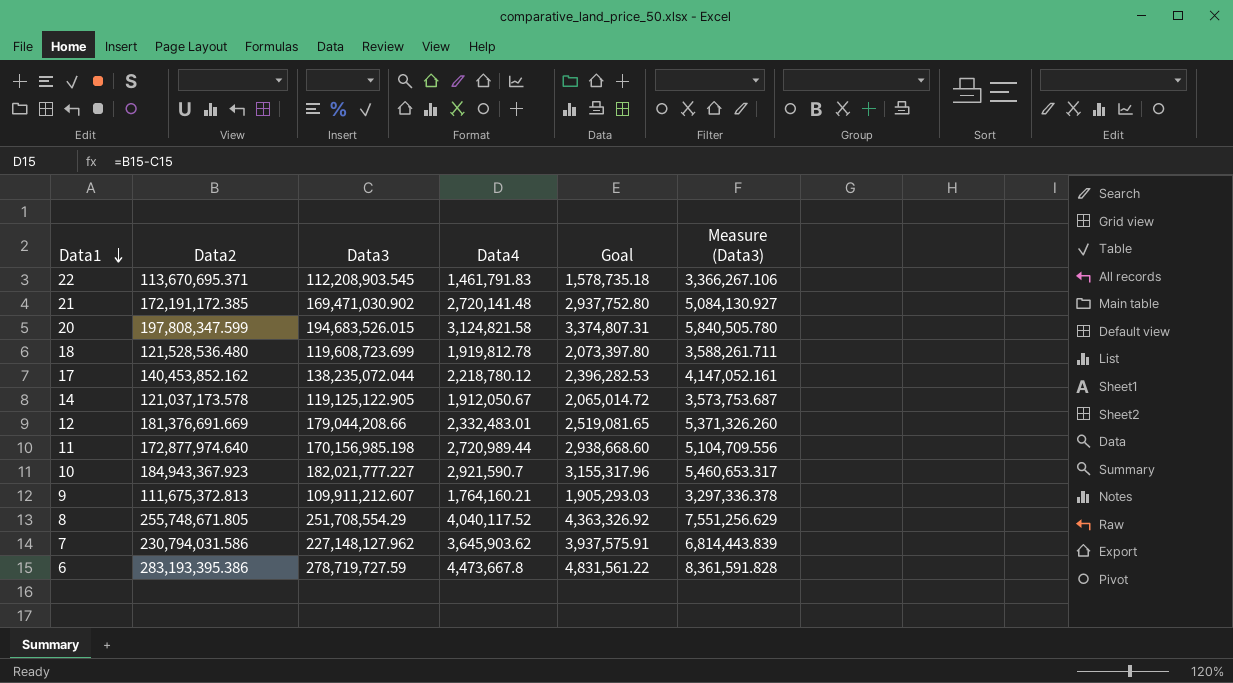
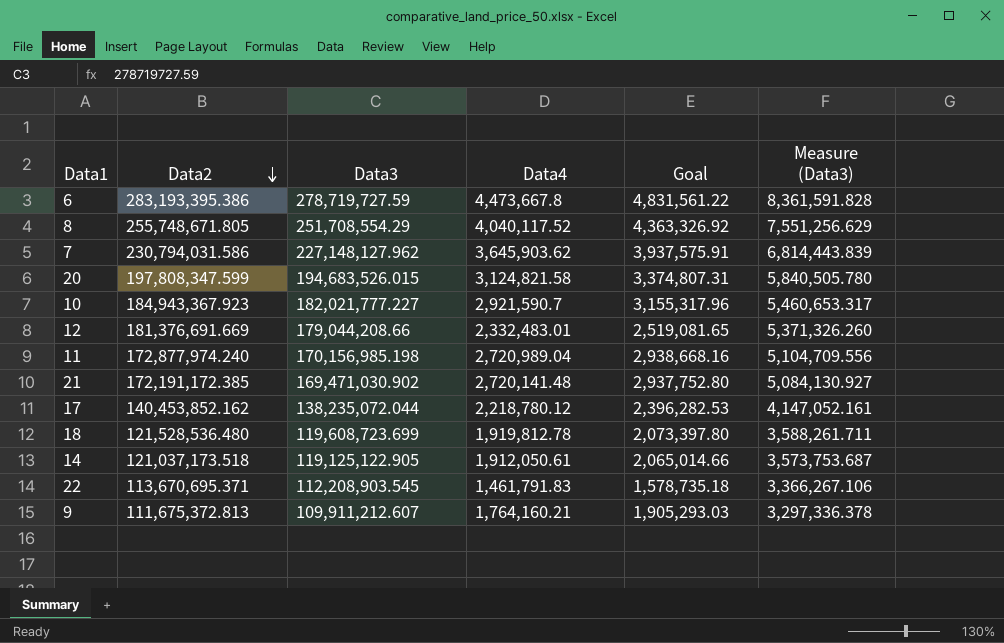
row order: Data1 descending -> Data2 descending
11 | Data2: 172,877,974.640 -> 172,877,974.240
11 | Data4: 2,720,989.44 -> 2,720,989.04
11 | Goal: 2,938,668.60 -> 2,938,668.16
14 | Data2: 121,037,173.578 -> 121,037,173.518
14 | Data4: 1,912,050.67 -> 1,912,050.61
14 | Goal: 2,065,014.72 -> 2,065,014.66

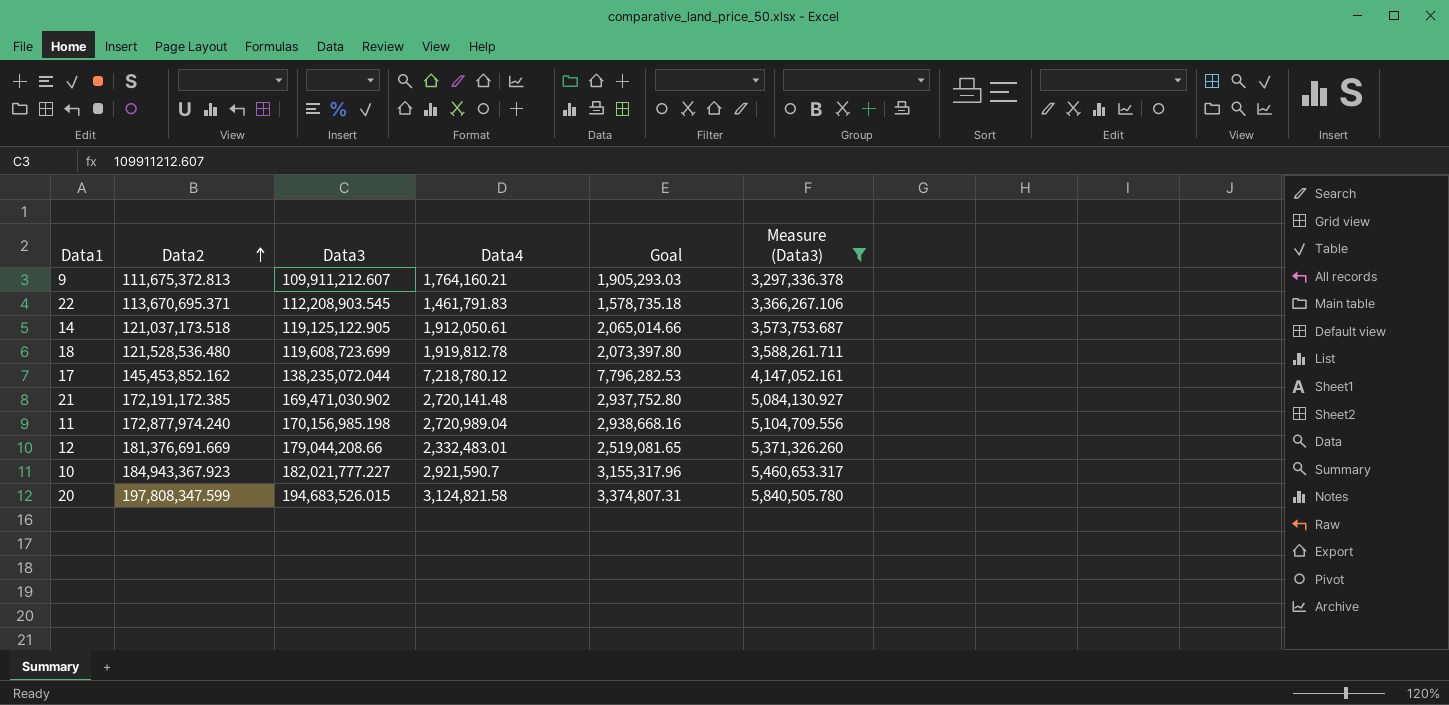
filter: none -> Measure (Data3) <= 5,840,505.780
row order: Data2 descending -> Data2 ascending
17 | Data2: 140,453,852.162 -> 145,453,852.162
17 | Data4: 2,218,780.12 -> 7,218,780.12
17 | Goal: 2,396,282.53 -> 7,796,282.53

